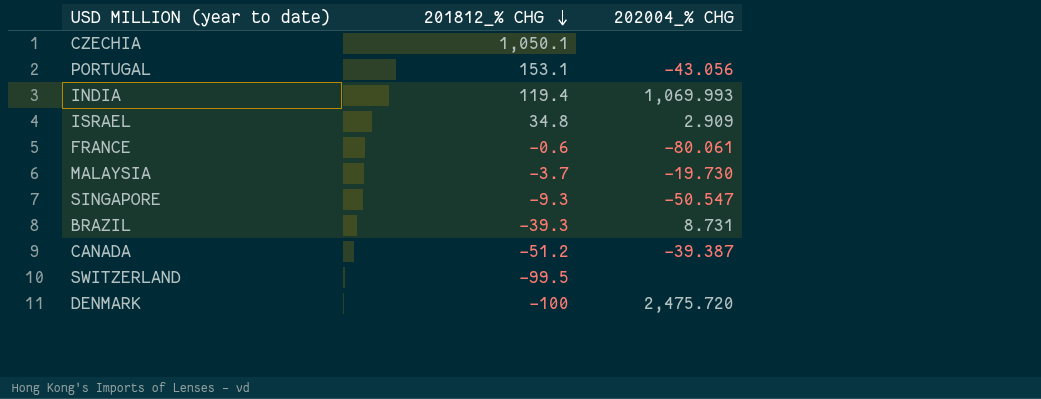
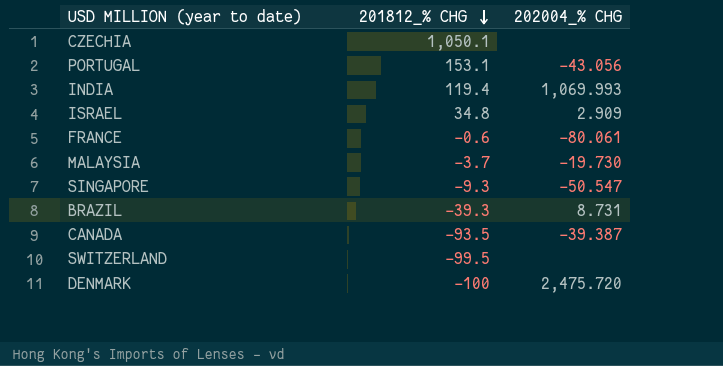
CANADA | 201812_% CHG: -51.2 -> -93.5

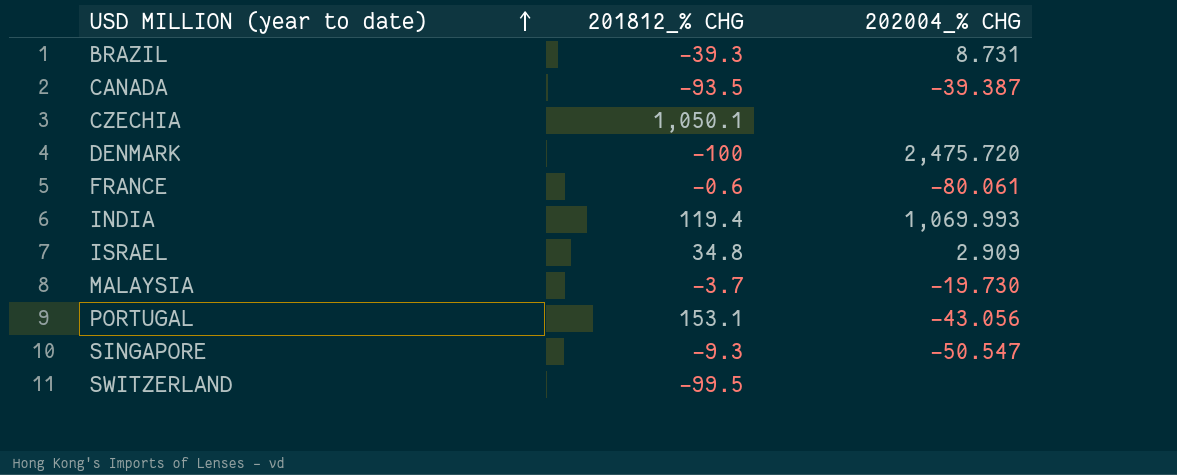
row order: 201812_% CHG descending -> USD MILLION (year to date) ascending

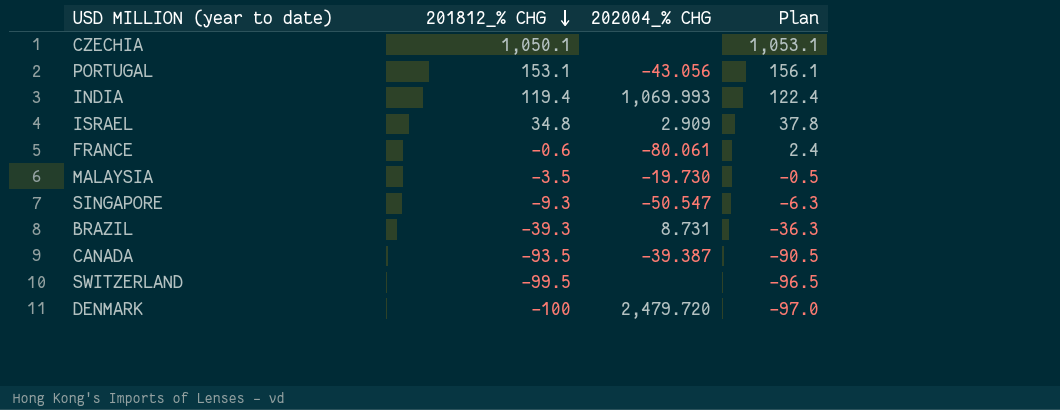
row order: USD MILLION (year to date) ascending -> 201812_% CHG descending
column Plan | formula: none -> [201812_% CHG] + 3
MALAYSIA | 201812_% CHG: -3.7 -> -3.5
DENMARK | 202004_% CHG: 2,475.720 -> 2,479.720

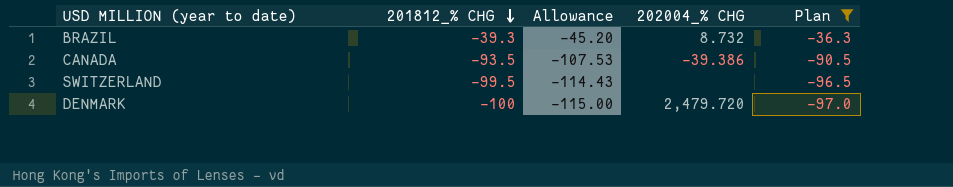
filter: none -> Plan <= -36.3
column Allowance | formula: none -> [201812_% CHG] * 1.15
BRAZIL | 202004_% CHG: 8.731 -> 8.732
CANADA | 202004_% CHG: -39.387 -> -39.386

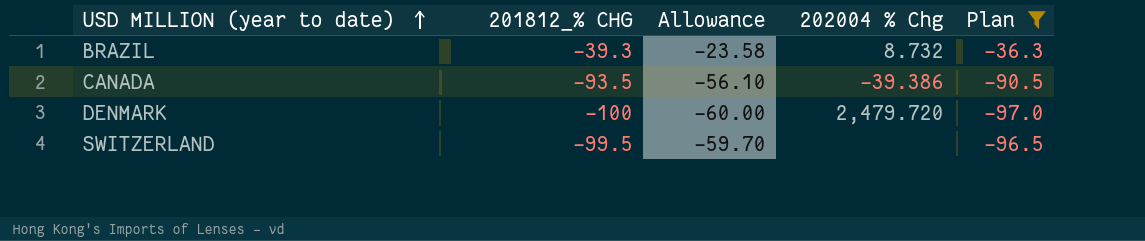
row order: 201812_% CHG descending -> USD MILLION (year to date) ascending
column Allowance | formula: [201812_% CHG] * 1.15 -> [201812_% CHG] * 0.6
column name: 202004_% CHG -> 202004 % Chg

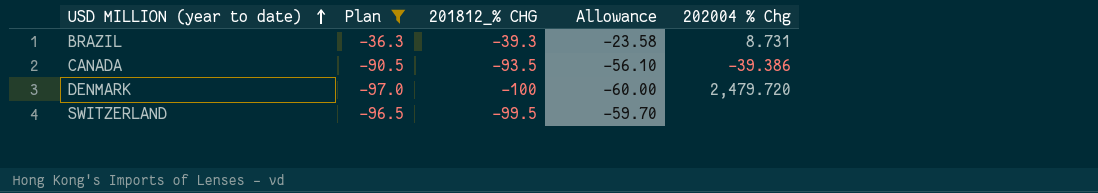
column Plan | position: 5 -> 2
BRAZIL | 202004 % Chg: 8.732 -> 8.731

